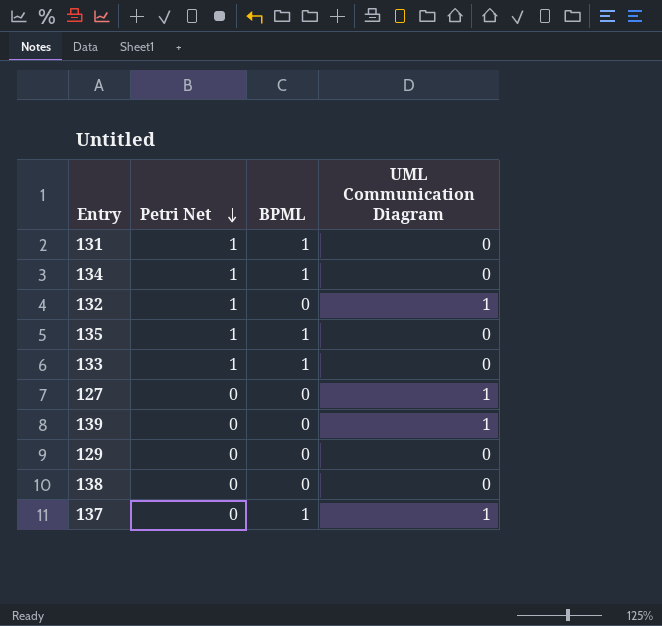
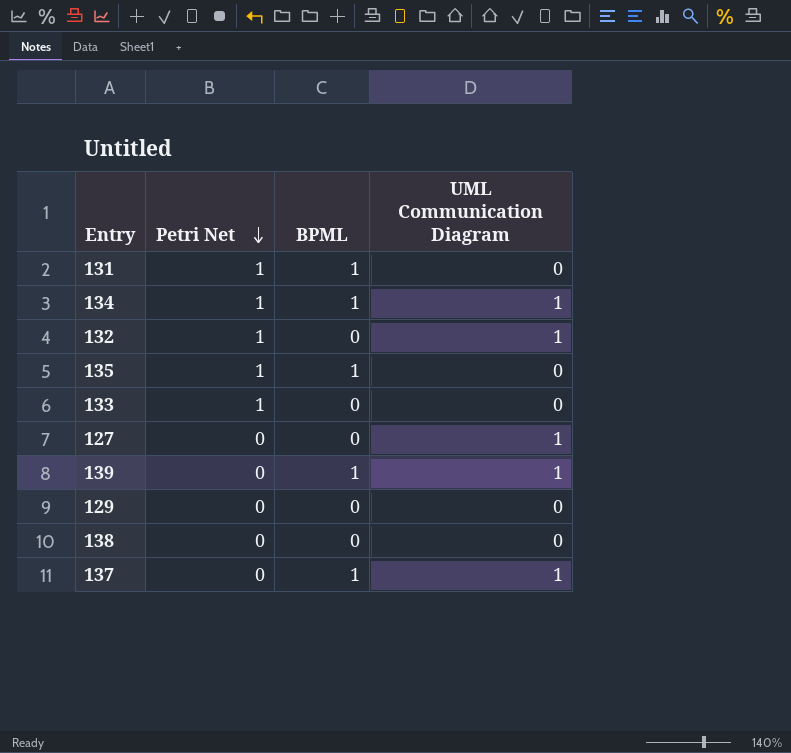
134 | UML Communication Diagram: 0 -> 1
133 | BPML: 1 -> 0
139 | BPML: 0 -> 1

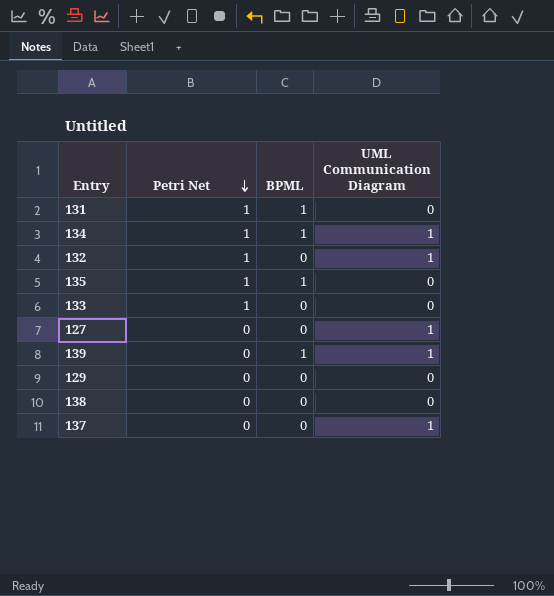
137 | BPML: 1 -> 0

